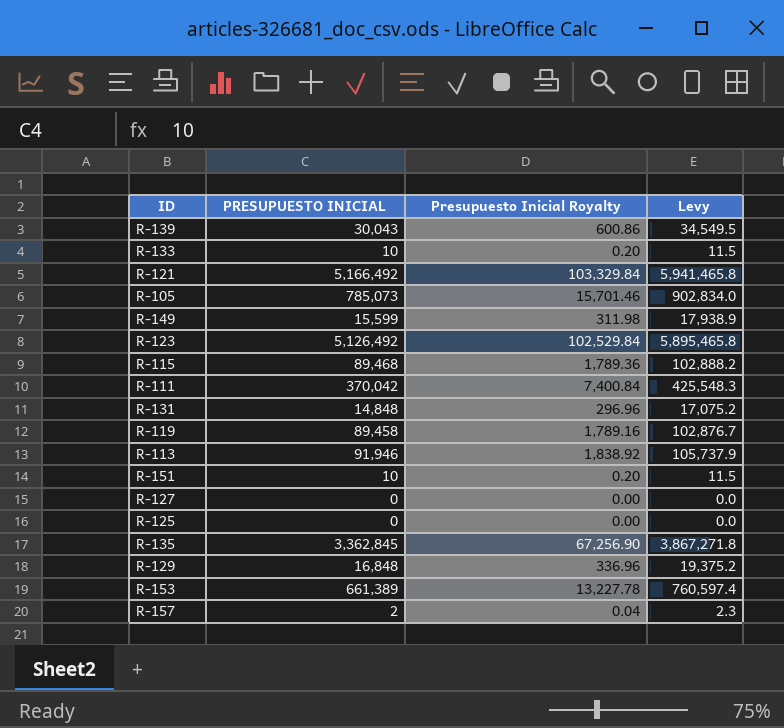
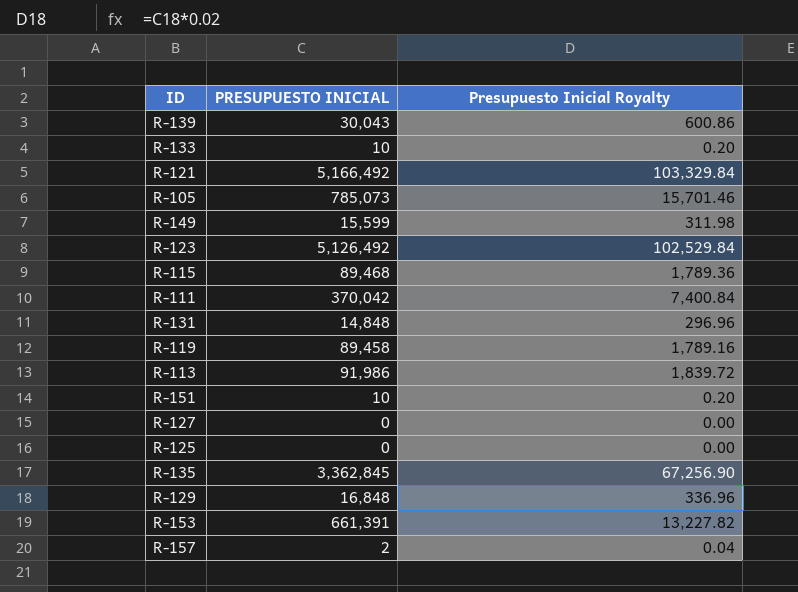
column Levy | formula: [PRESUPUESTO INICIAL] * 1.15 -> none
R-113 | PRESUPUESTO INICIAL: 91,946 -> 91,986
R-113 | Presupuesto Inicial Royalty: 1,838.92 -> 1,839.72
R-153 | PRESUPUESTO INICIAL: 661,389 -> 661,391
R-153 | Presupuesto Inicial Royalty: 13,227.78 -> 13,227.82

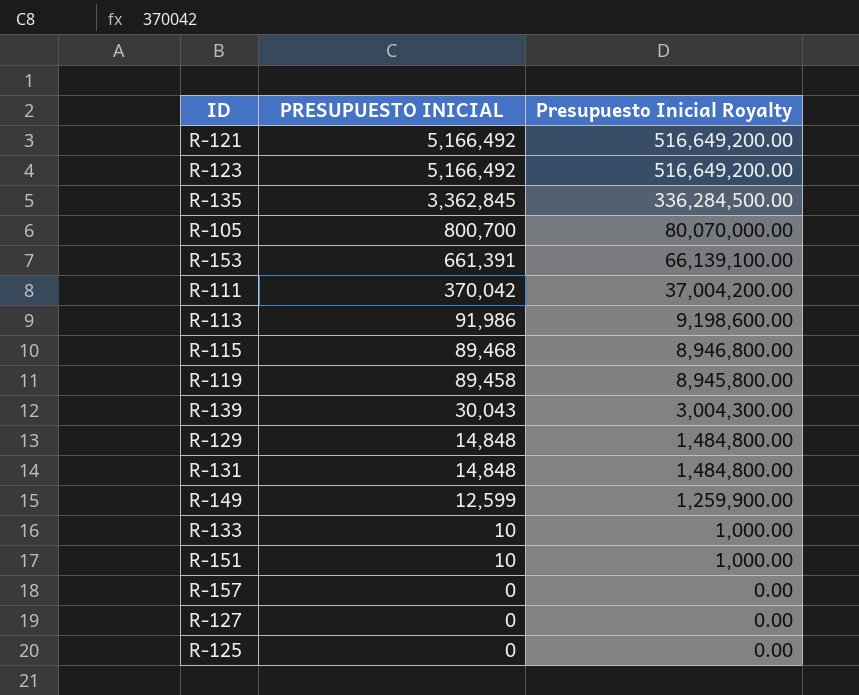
row order: none -> PRESUPUESTO INICIAL descending
column Presupuesto Inicial Royalty | formula: [PRESUPUESTO INICIAL] * 0.02 -> [PRESUPUESTO INICIAL] * 100
R-123 | PRESUPUESTO INICIAL: 5,126,492 -> 5,166,492
R-105 | PRESUPUESTO INICIAL: 785,073 -> 800,700
R-129 | PRESUPUESTO INICIAL: 16,848 -> 14,848
R-149 | PRESUPUESTO INICIAL: 15,599 -> 12,599
R-157 | PRESUPUESTO INICIAL: 2 -> 0

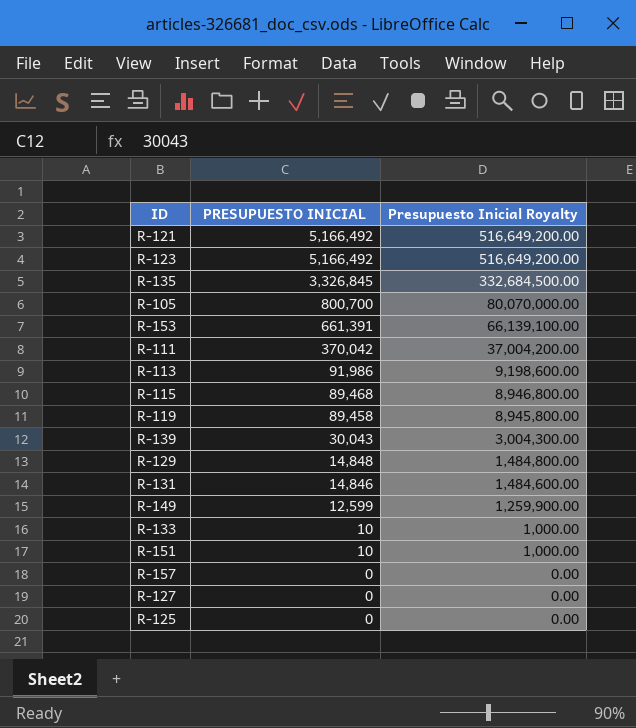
R-135 | PRESUPUESTO INICIAL: 3,362,845 -> 3,326,845
R-135 | Presupuesto Inicial Royalty: 336,284,500.00 -> 332,684,500.00
R-131 | PRESUPUESTO INICIAL: 14,848 -> 14,846
R-131 | Presupuesto Inicial Royalty: 1,484,800.00 -> 1,484,600.00

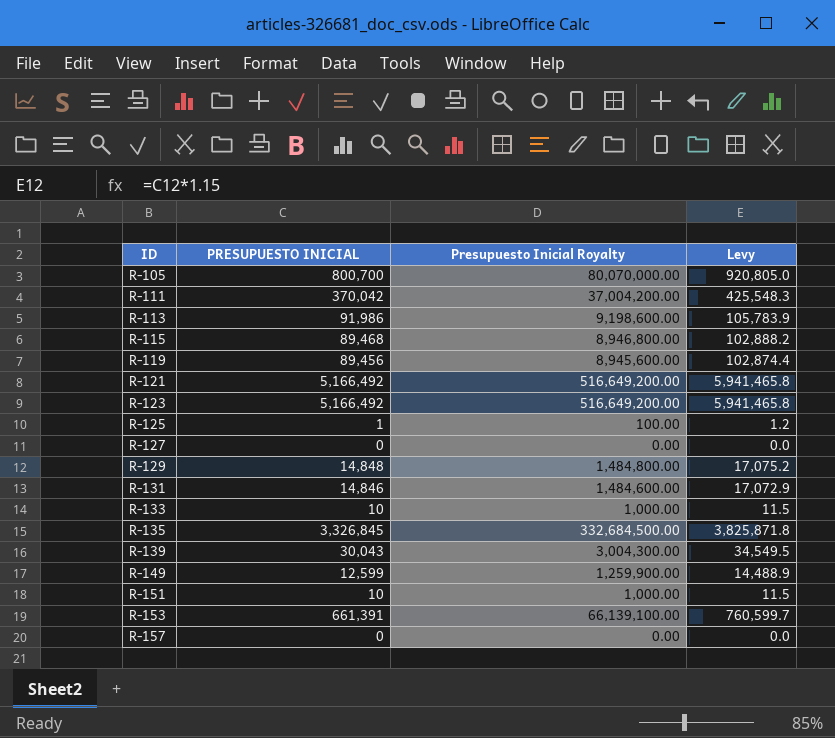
row order: PRESUPUESTO INICIAL descending -> ID ascending
column Levy | formula: none -> [PRESUPUESTO INICIAL] * 1.15
R-119 | PRESUPUESTO INICIAL: 89,458 -> 89,456
R-119 | Presupuesto Inicial Royalty: 8,945,800.00 -> 8,945,600.00
R-125 | PRESUPUESTO INICIAL: 0 -> 1
R-125 | Presupuesto Inicial Royalty: 0.00 -> 100.00

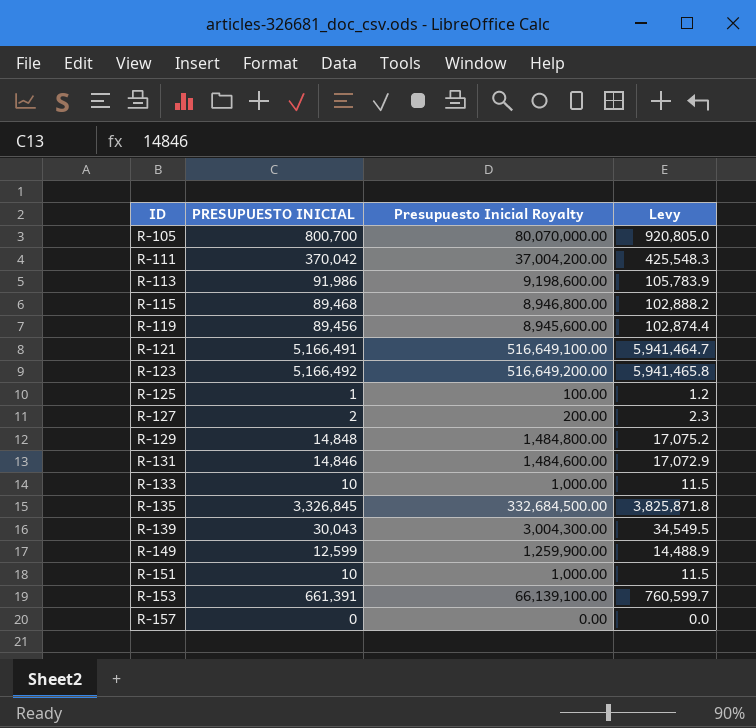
R-121 | PRESUPUESTO INICIAL: 5,166,492 -> 5,166,491
R-121 | Presupuesto Inicial Royalty: 516,649,200.00 -> 516,649,100.00
R-121 | Levy: 5,941,465.8 -> 5,941,464.7
R-127 | PRESUPUESTO INICIAL: 0 -> 2
R-127 | Presupuesto Inicial Royalty: 0.00 -> 200.00
R-127 | Levy: 0.0 -> 2.3

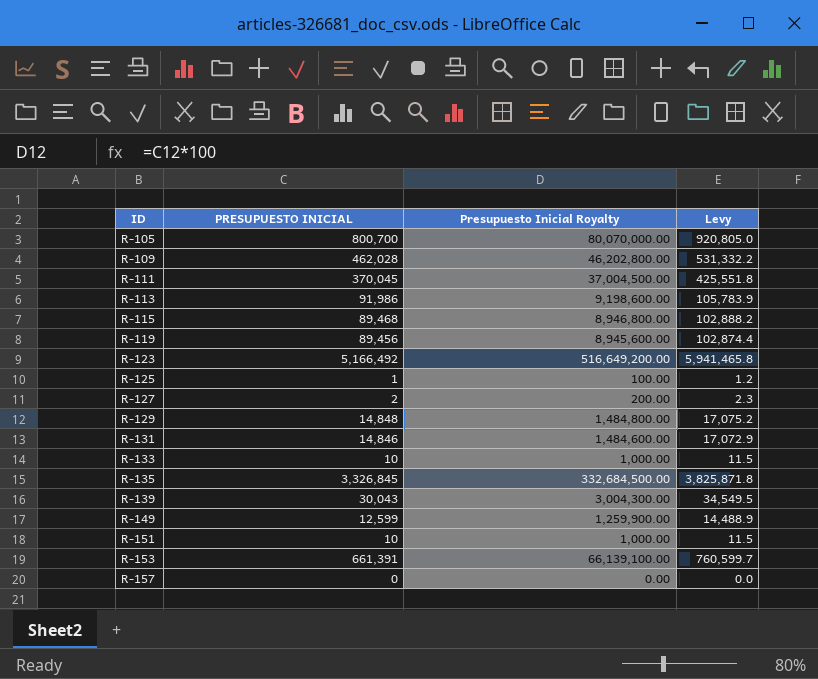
row R-121: 5,166,491 | 516,649,100.00 | 5,941,464.7 -> none
row R-109: none -> 462,028 | 46,202,800.00 | 531,332.2
R-111 | PRESUPUESTO INICIAL: 370,042 -> 370,045
R-111 | Presupuesto Inicial Royalty: 37,004,200.00 -> 37,004,500.00
R-111 | Levy: 425,548.3 -> 425,551.8

